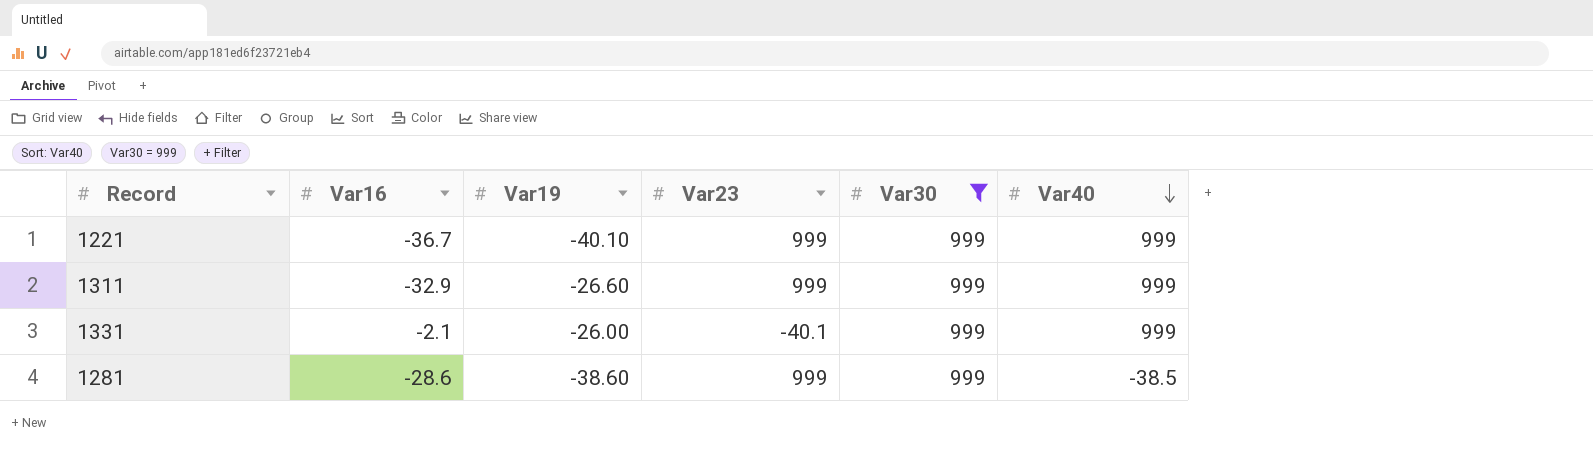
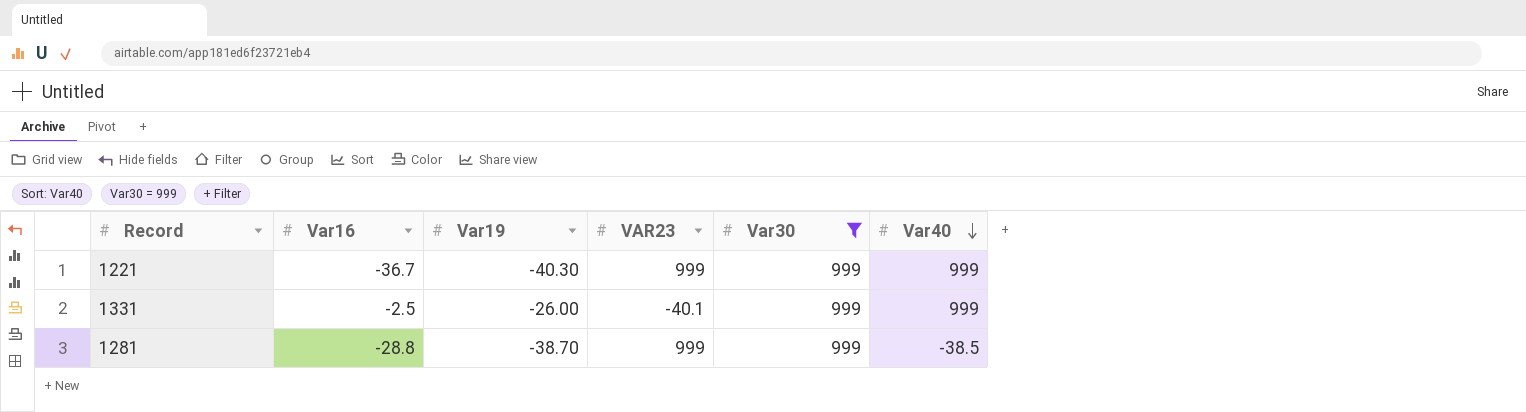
column name: Var23 -> VAR23
row 1311: -32.9 | -26.60 | 999 | 999 | 999 -> none
1221 | Var19: -40.10 -> -40.30
1331 | Var16: -2.1 -> -2.5
1281 | Var16: -28.6 -> -28.8
1281 | Var19: -38.60 -> -38.70

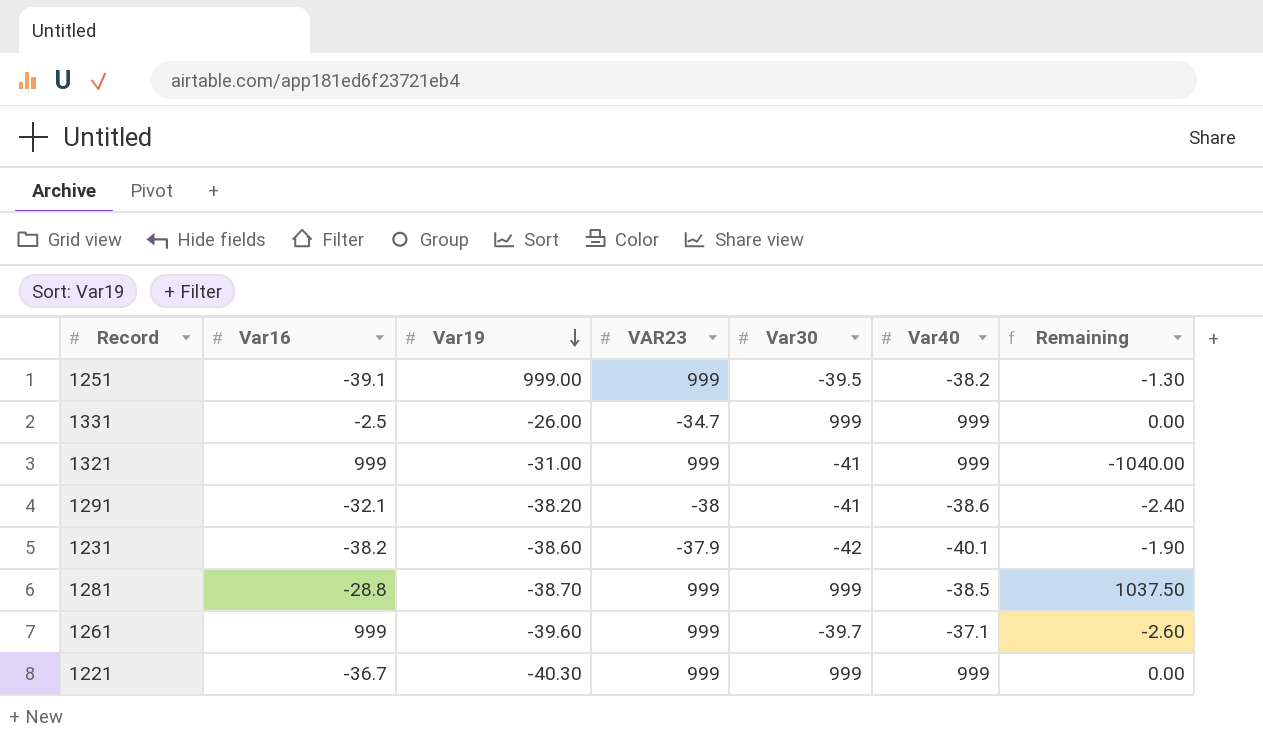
filter: Var30 = 999 -> none
row order: Var40 descending -> Var19 descending
column Remaining | formula: none -> [Var30] - [Var40]
1331 | VAR23: -40.1 -> -34.7

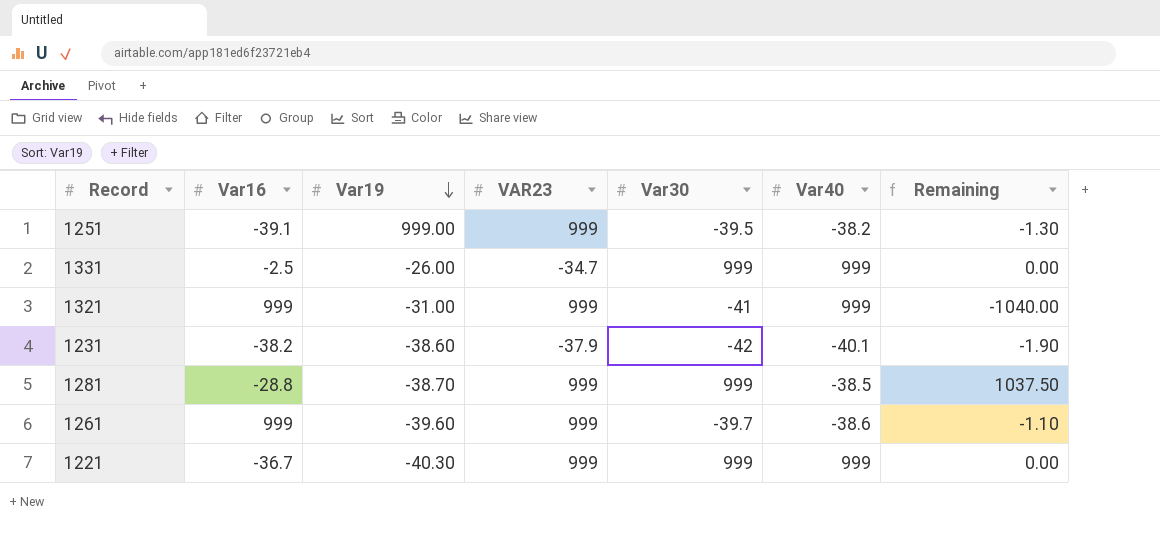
row 1291: -32.1 | -38.20 | -38 | -41 | -38.6 | -2.40 -> none
1261 | Var40: -37.1 -> -38.6
1261 | Remaining: -2.60 -> -1.10

